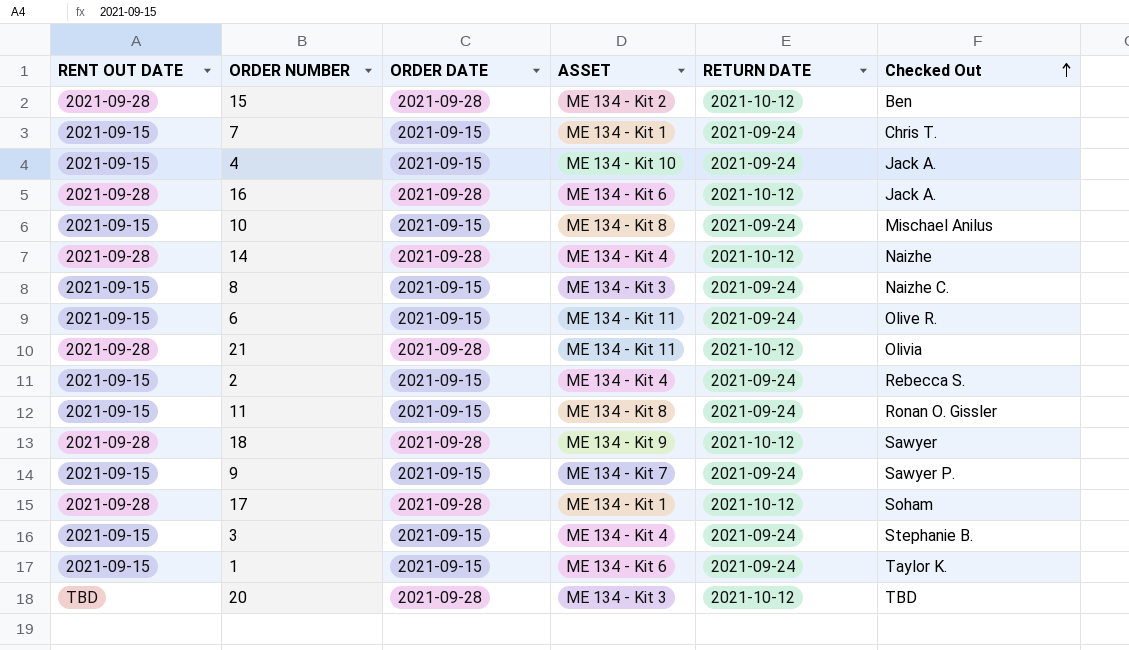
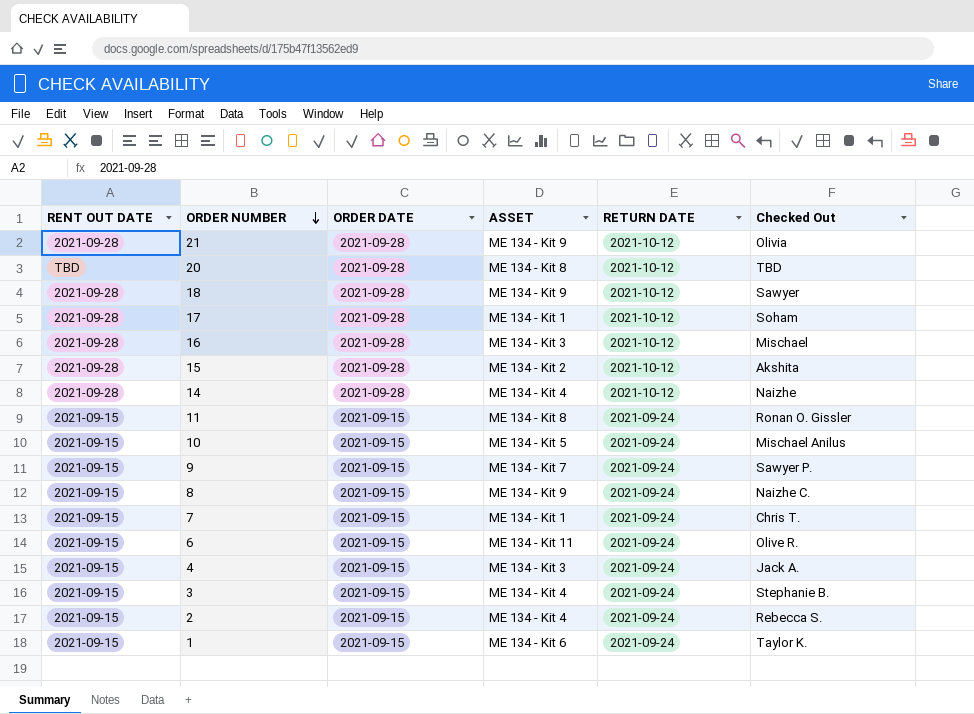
row order: Checked Out ascending -> ORDER NUMBER descending
21 | ASSET: ME 134 - Kit 11 -> ME 134 - Kit 9
20 | ASSET: ME 134 - Kit 3 -> ME 134 - Kit 8
16 | ASSET: ME 134 - Kit 6 -> ME 134 - Kit 3
16 | Checked Out: Jack A. -> Mischael
15 | Checked Out: Ben -> Akshita
10 | ASSET: ME 134 - Kit 8 -> ME 134 - Kit 5
8 | ASSET: ME 134 - Kit 3 -> ME 134 - Kit 9
4 | ASSET: ME 134 - Kit 10 -> ME 134 - Kit 3

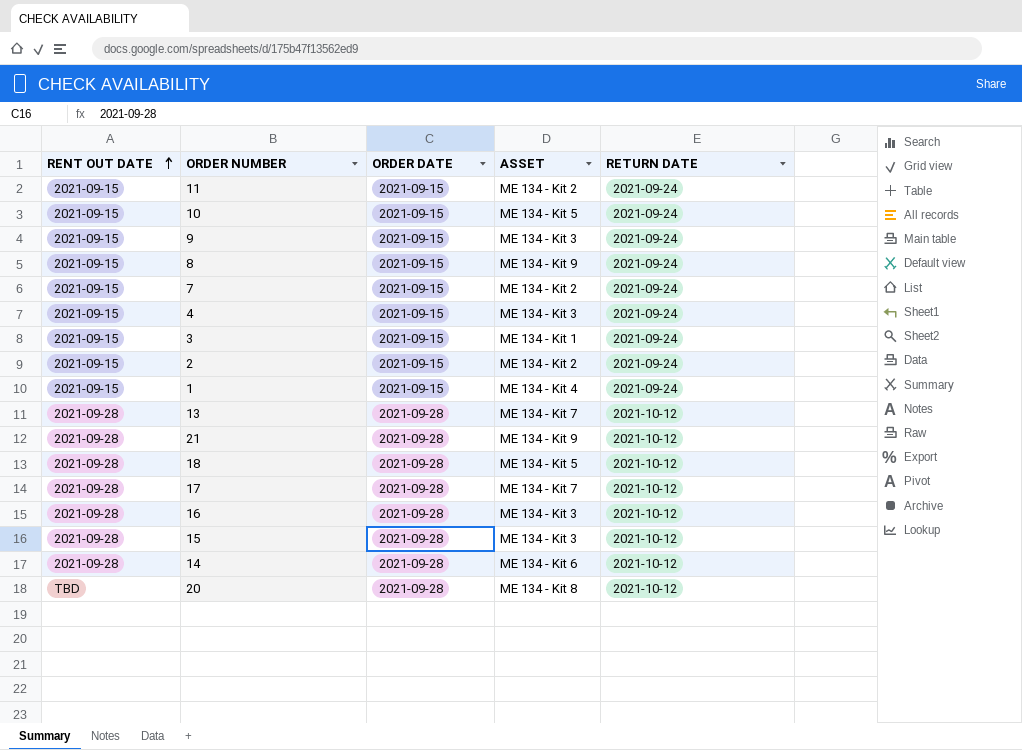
row order: ORDER NUMBER descending -> RENT OUT DATE ascending
column Checked Out | position: 6 -> none
row 6: 2021-09-15 | 2021-09-15 | ME 134 - Kit 11 | 2021-09-24 | Olive R. -> none
11 | ASSET: ME 134 - Kit 8 -> ME 134 - Kit 2
9 | ASSET: ME 134 - Kit 7 -> ME 134 - Kit 3
7 | ASSET: ME 134 - Kit 1 -> ME 134 - Kit 2
3 | ASSET: ME 134 - Kit 4 -> ME 134 - Kit 1
2 | ASSET: ME 134 - Kit 4 -> ME 134 - Kit 2
1 | ASSET: ME 134 - Kit 6 -> ME 134 - Kit 4
row 13: none -> 2021-09-28 | 2021-09-28 | ME 134 - Kit 7 | 2021-10-12
18 | ASSET: ME 134 - Kit 9 -> ME 134 - Kit 5
17 | ASSET: ME 134 - Kit 1 -> ME 134 - Kit 7
15 | ASSET: ME 134 - Kit 2 -> ME 134 - Kit 3
14 | ASSET: ME 134 - Kit 4 -> ME 134 - Kit 6

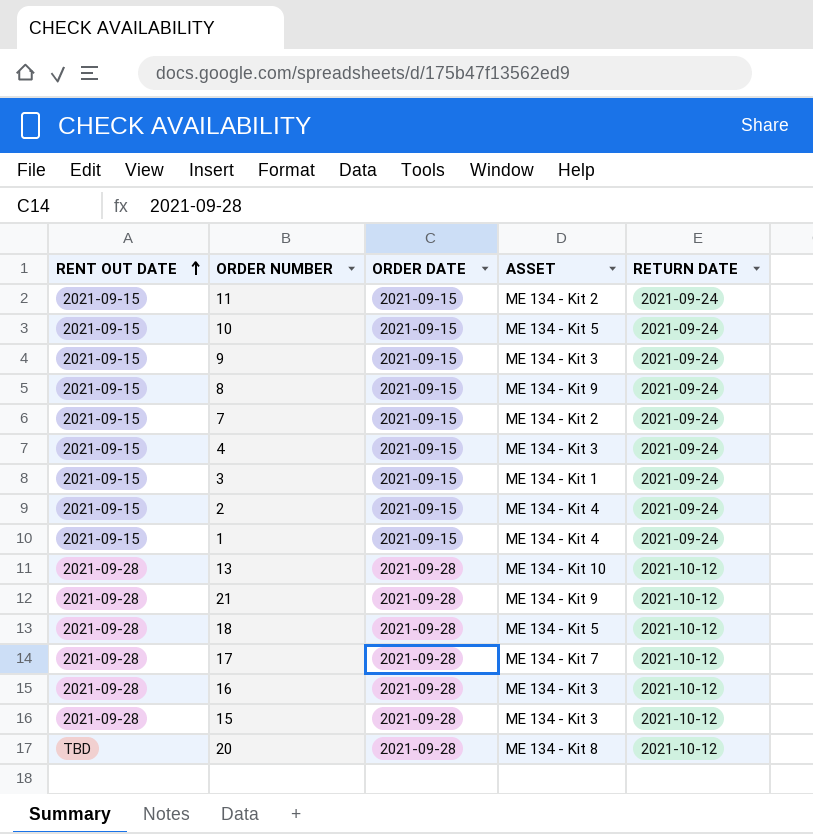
row 14: 2021-09-28 | 2021-09-28 | ME 134 - Kit 6 | 2021-10-12 -> none
2 | ASSET: ME 134 - Kit 2 -> ME 134 - Kit 4
13 | ASSET: ME 134 - Kit 7 -> ME 134 - Kit 10

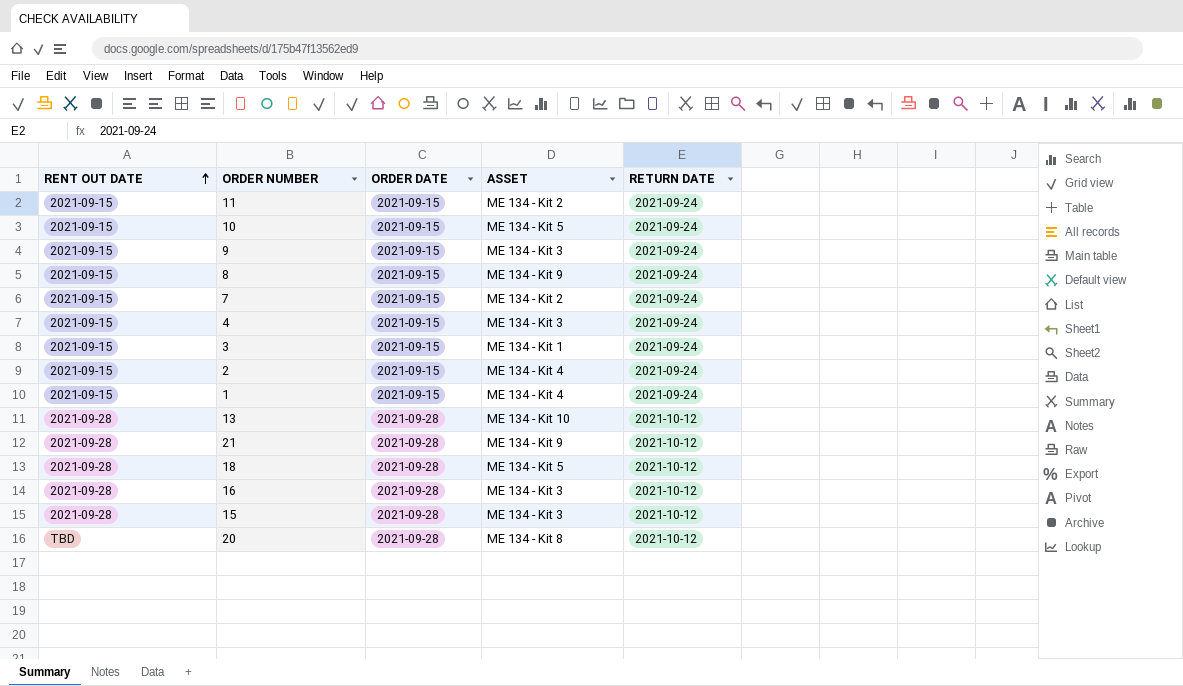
row 17: 2021-09-28 | 2021-09-28 | ME 134 - Kit 7 | 2021-10-12 -> none

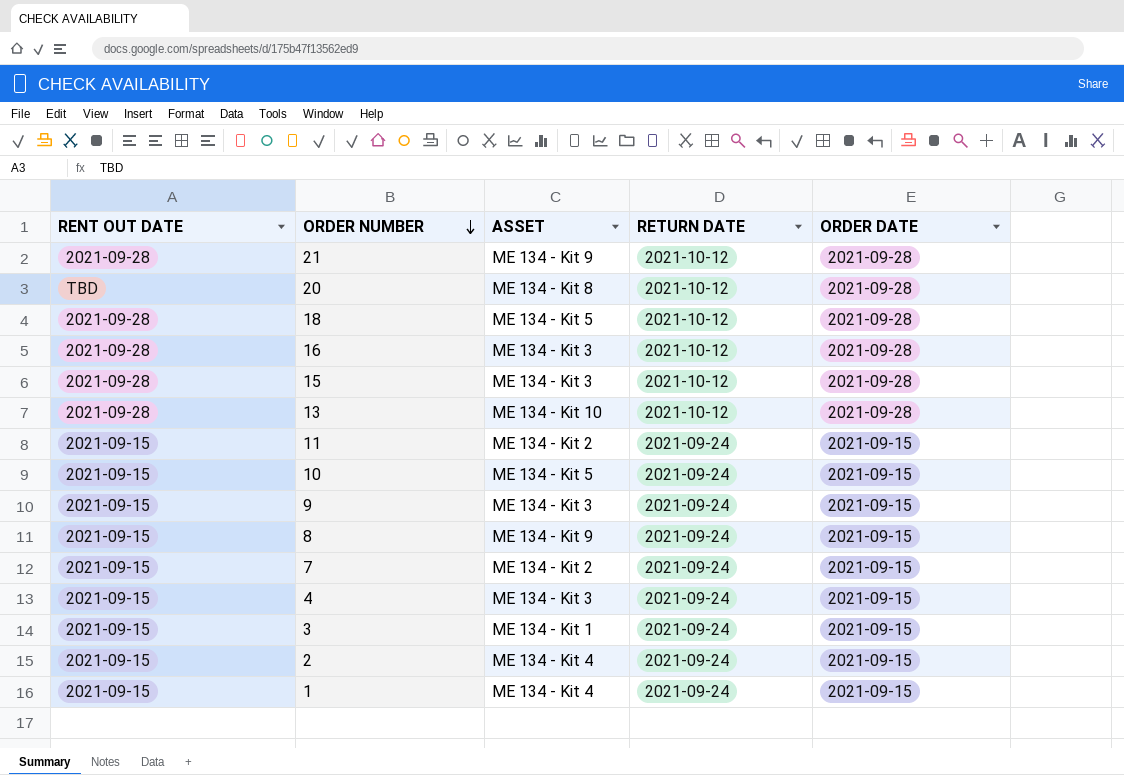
row order: RENT OUT DATE ascending -> ORDER NUMBER descending
column ORDER DATE | position: 3 -> 5

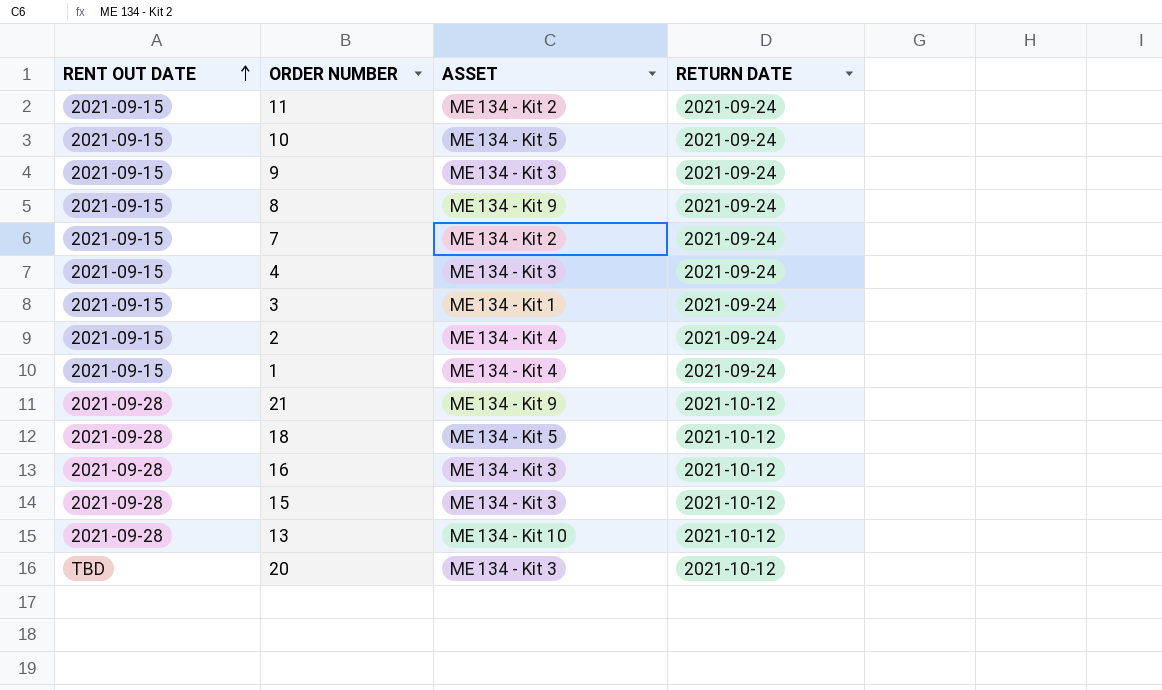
row order: ORDER NUMBER descending -> RENT OUT DATE ascending
column ORDER DATE | position: 5 -> none
20 | ASSET: ME 134 - Kit 8 -> ME 134 - Kit 3

